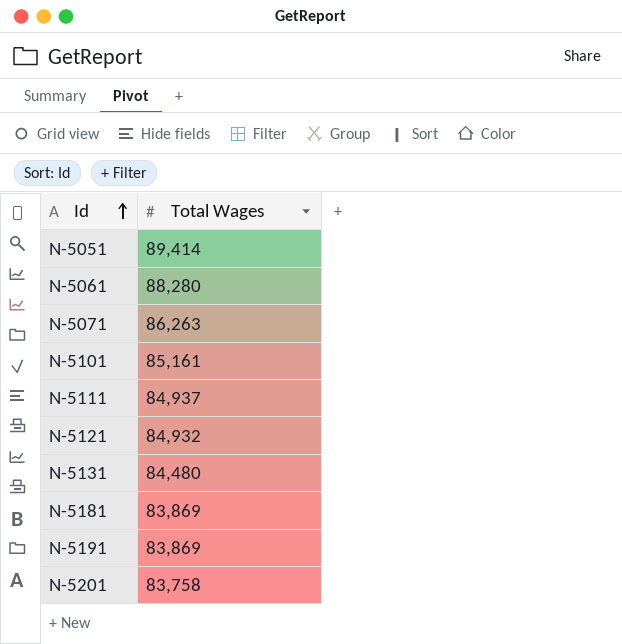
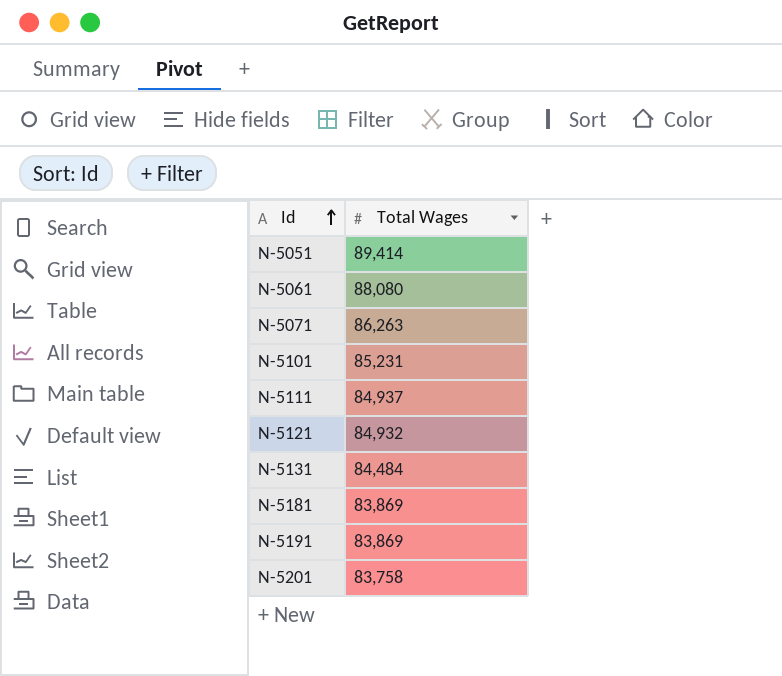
N-5061 | Total Wages: 88,280 -> 88,080
N-5101 | Total Wages: 85,161 -> 85,231
N-5131 | Total Wages: 84,480 -> 84,484

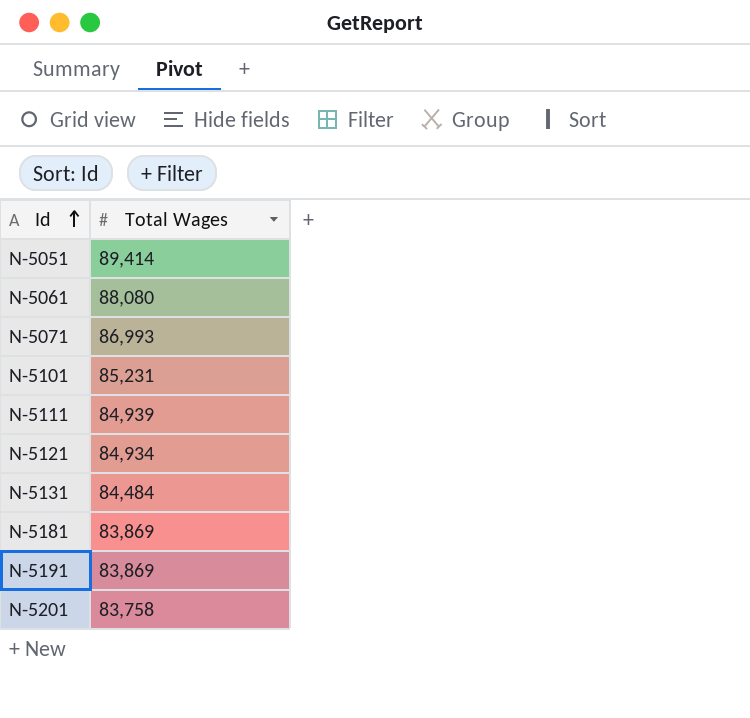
N-5071 | Total Wages: 86,263 -> 86,993
N-5111 | Total Wages: 84,937 -> 84,939
N-5121 | Total Wages: 84,932 -> 84,934

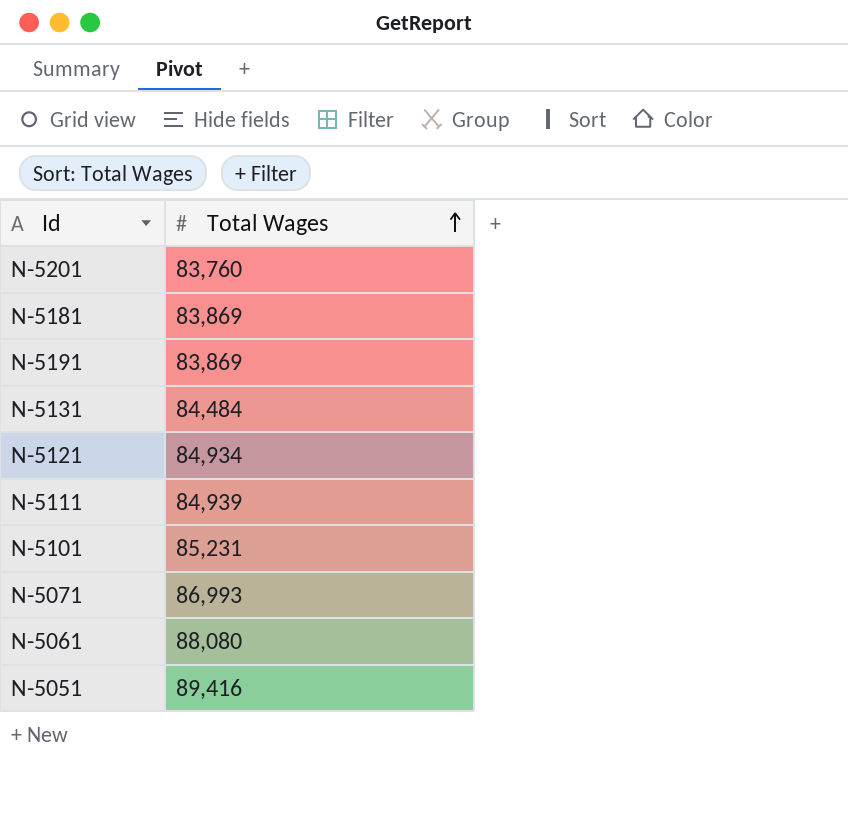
row order: Id ascending -> Total Wages ascending
N-5201 | Total Wages: 83,758 -> 83,760
N-5051 | Total Wages: 89,414 -> 89,416

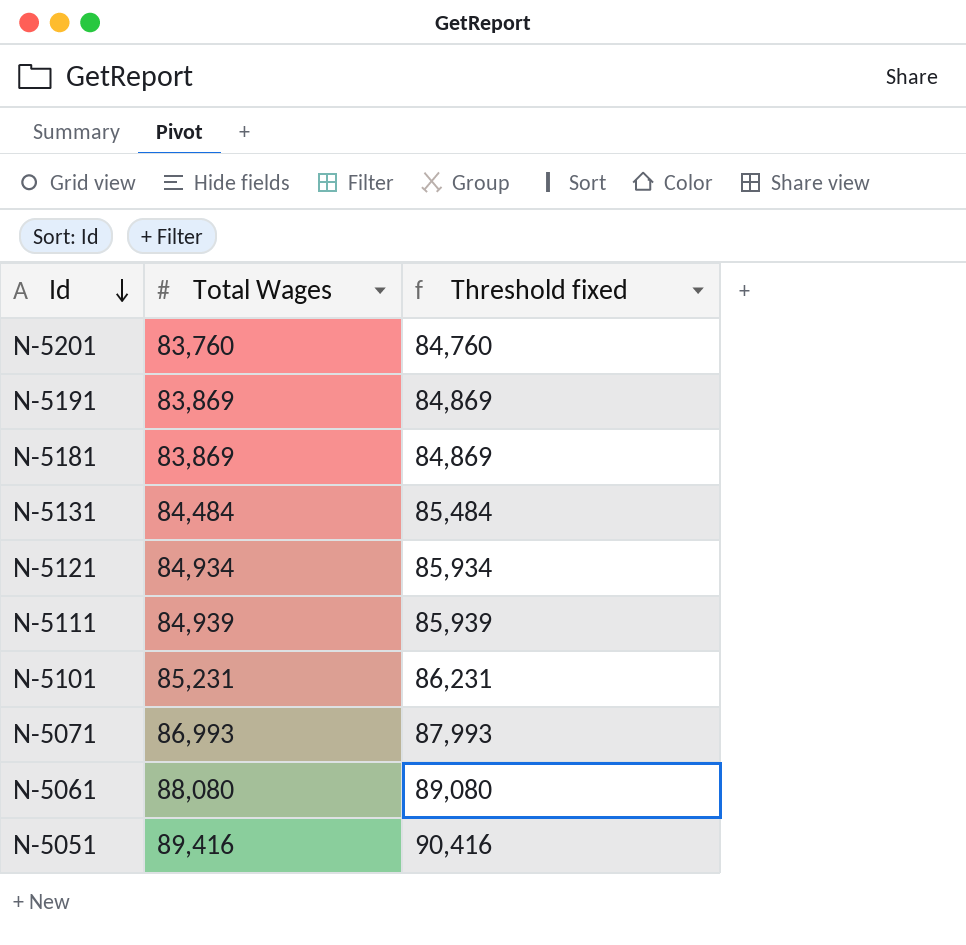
row order: Total Wages ascending -> Id descending
column Threshold fixed | formula: none -> [Total Wages] + 1000

